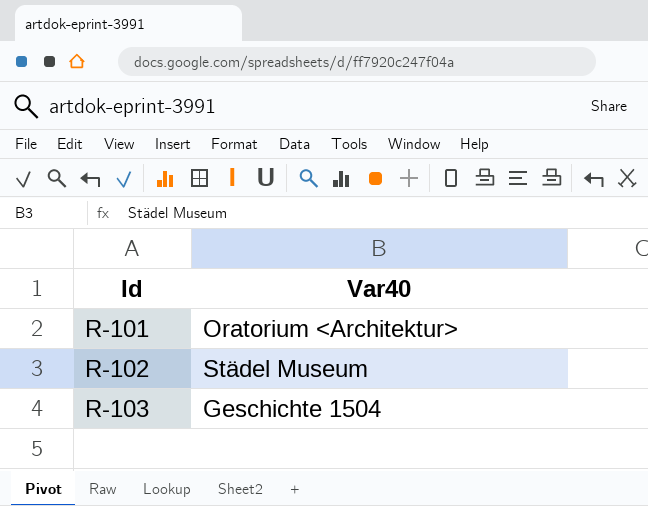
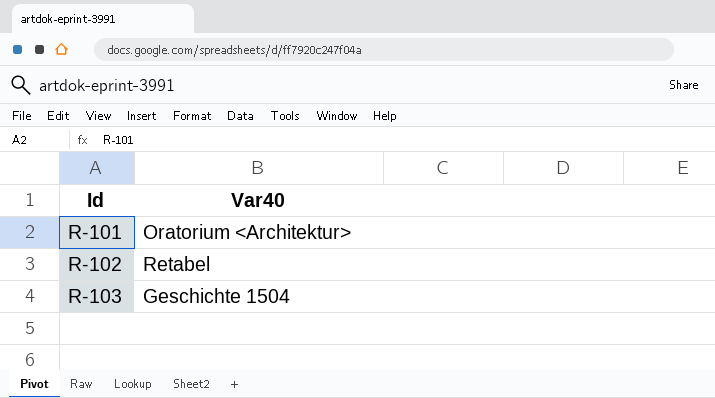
R-102 | Var40: Städel Museum -> Retabel

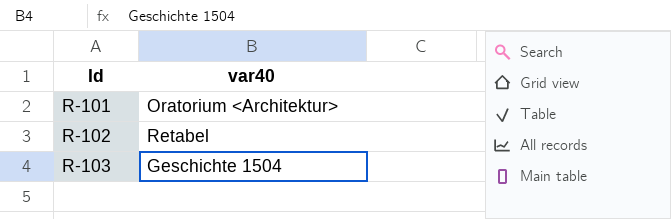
column name: Var40 -> var40

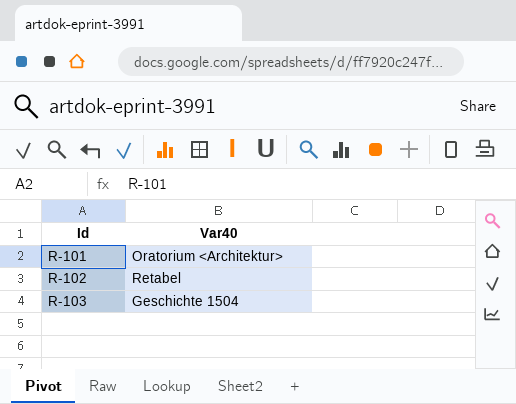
column name: var40 -> Var40

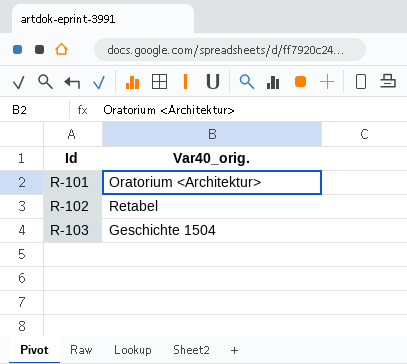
column name: Var40 -> Var40_orig.

